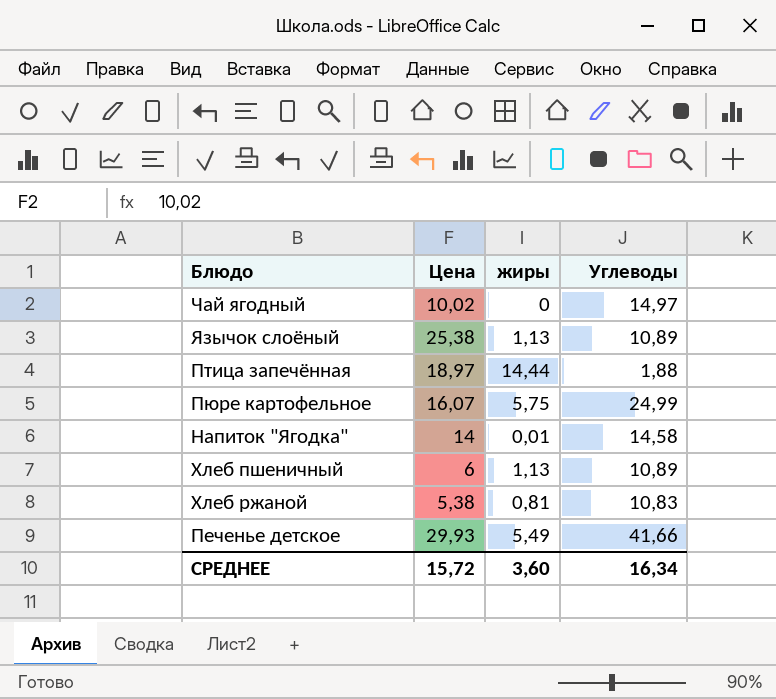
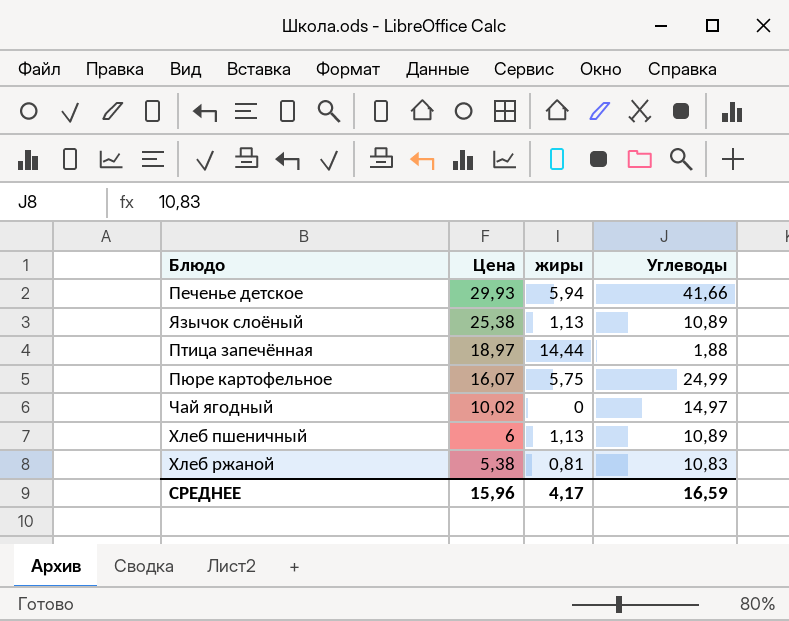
row order: none -> Цена descending
row Напиток "Ягодка": 14 | 0,01 | 14,58 -> none
Печенье детское | жиры: 5,49 -> 5,94
СРЕДНЕЕ | Цена: 15,72 -> 15,96
СРЕДНЕЕ | жиры: 3,60 -> 4,17
СРЕДНЕЕ | Углеводы: 16,34 -> 16,59

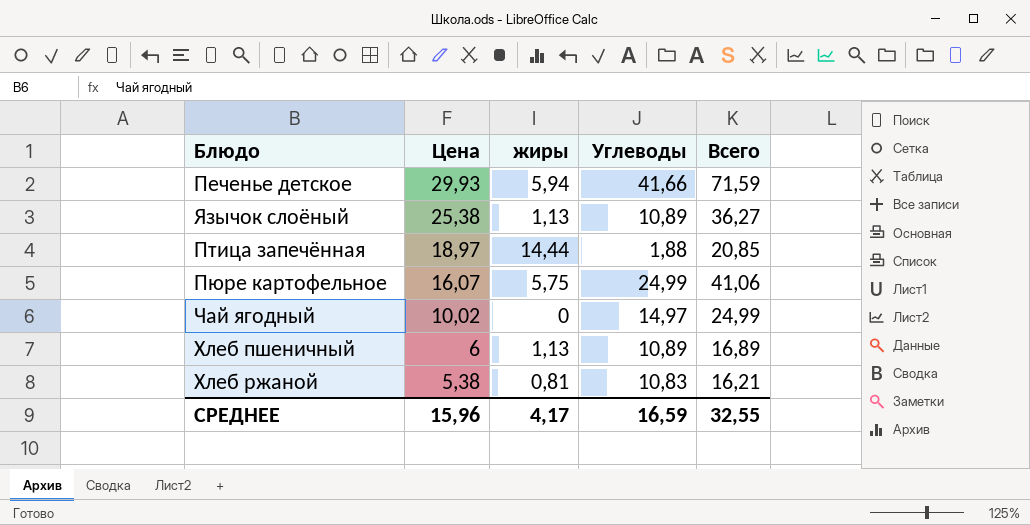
column Всего | formula: none -> [Цена] + [Углеводы]

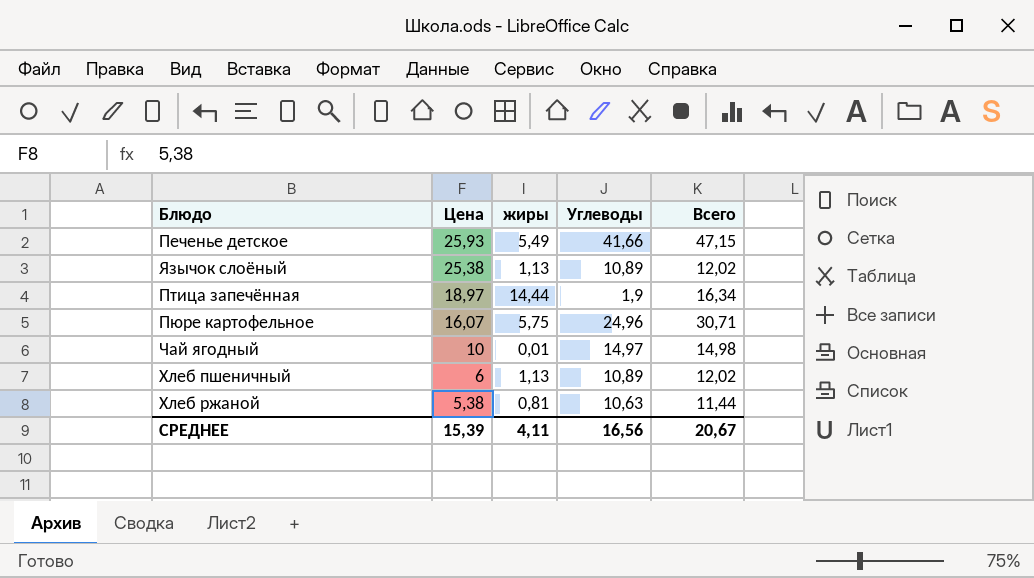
column Всего | formula: [Цена] + [Углеводы] -> [жиры] + [Углеводы]
Печенье детское | Цена: 29,93 -> 25,93
Печенье детское | жиры: 5,94 -> 5,49
Птица запечённая | Углеводы: 1,88 -> 1,9
Пюре картофельное | Углеводы: 24,99 -> 24,96
Чай ягодный | Цена: 10,02 -> 10
Чай ягодный | жиры: 0 -> 0,01
Хлеб ржаной | Углеводы: 10,83 -> 10,63
СРЕДНЕЕ | Цена: 15,96 -> 15,39
СРЕДНЕЕ | жиры: 4,17 -> 4,11
СРЕДНЕЕ | Углеводы: 16,59 -> 16,56
СРЕДНЕЕ | Всего: 32,55 -> 20,67

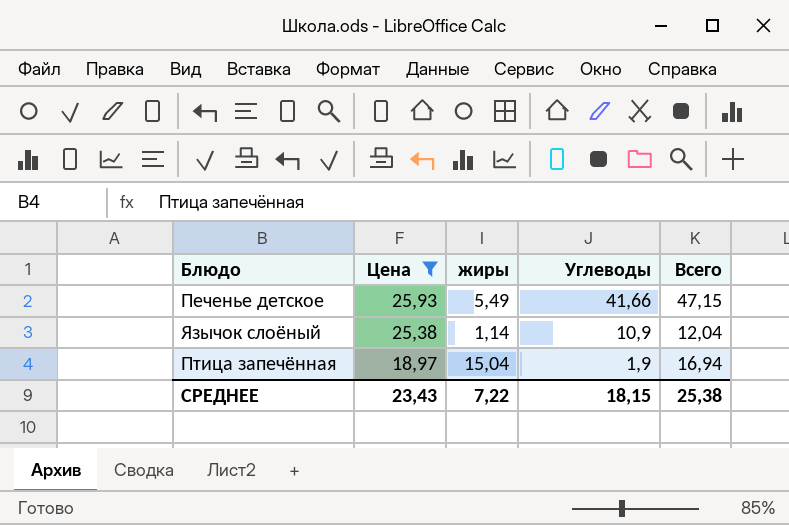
filter: none -> Цена >= 18,97
Язычок слоёный | жиры: 1,13 -> 1,14
Язычок слоёный | Углеводы: 10,89 -> 10,9
Язычок слоёный | Всего: 12,02 -> 12,04
Птица запечённая | жиры: 14,44 -> 15,04
Птица запечённая | Всего: 16,34 -> 16,94
СРЕДНЕЕ | Цена: 15,39 -> 23,43
СРЕДНЕЕ | жиры: 4,11 -> 7,22
СРЕДНЕЕ | Углеводы: 16,56 -> 18,15
СРЕДНЕЕ | Всего: 20,67 -> 25,38

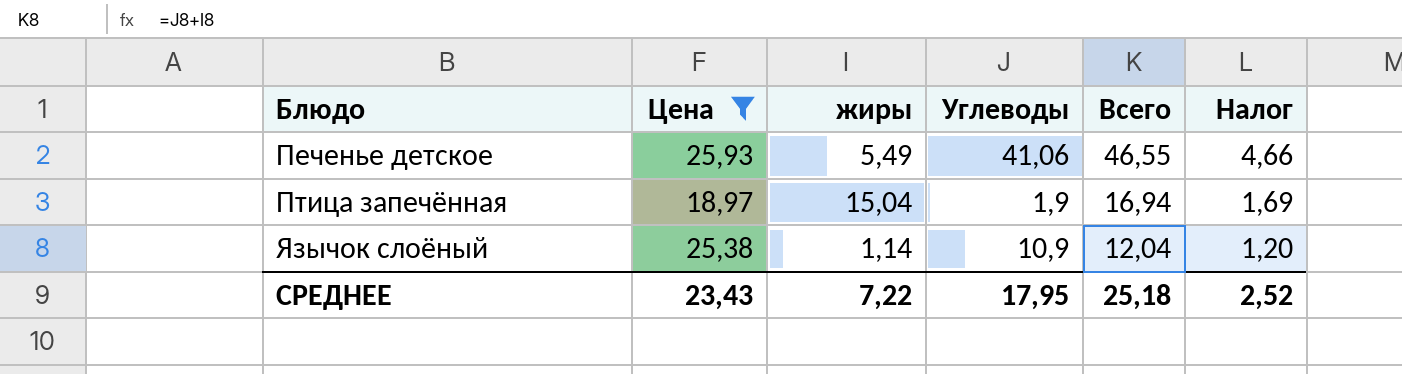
row order: Цена descending -> Блюдо ascending
column Налог | formula: none -> [Всего] * 0,1
Печенье детское | Углеводы: 41,66 -> 41,06
Печенье детское | Всего: 47,15 -> 46,55
СРЕДНЕЕ | Углеводы: 18,15 -> 17,95
СРЕДНЕЕ | Всего: 25,38 -> 25,18

